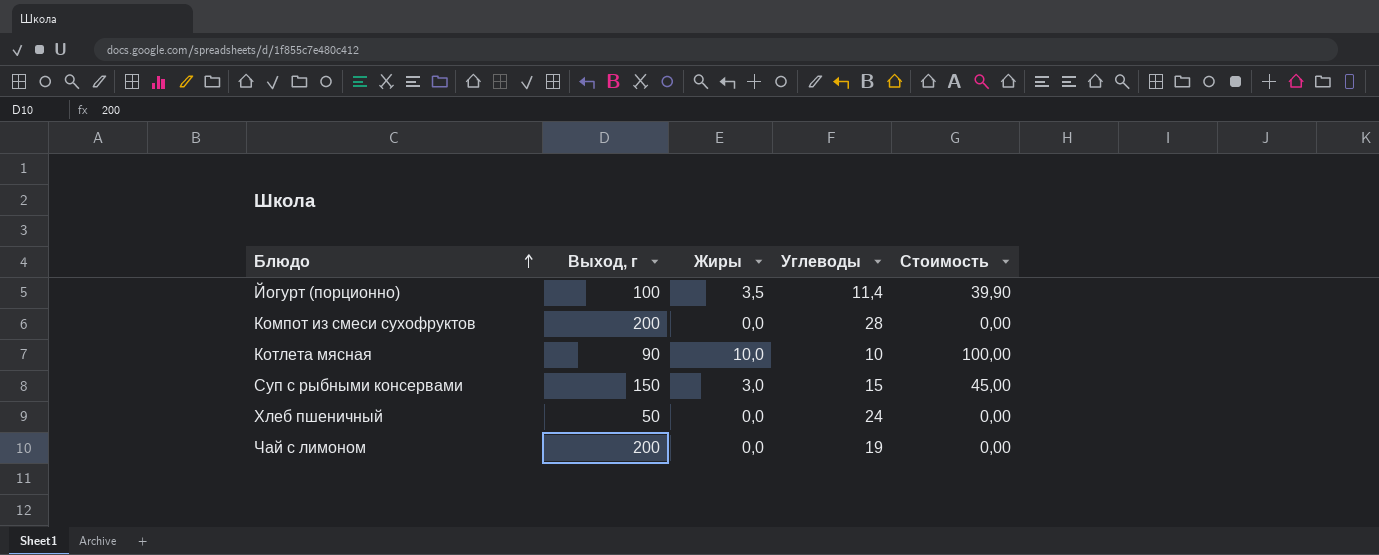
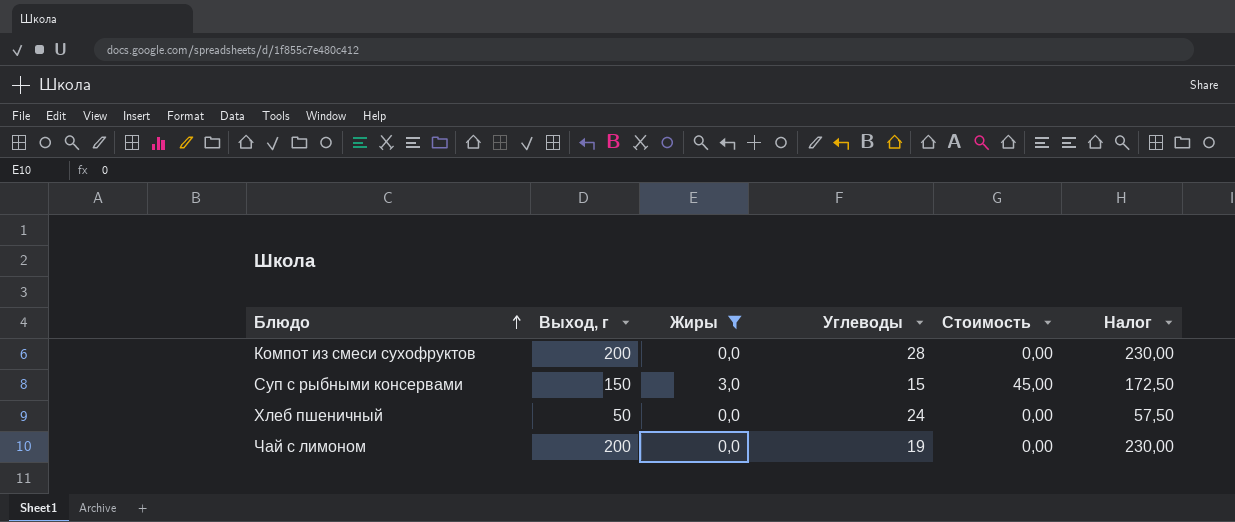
filter: none -> Жиры <= 3,0
column Налог | formula: none -> [Выход, г] * 1,15

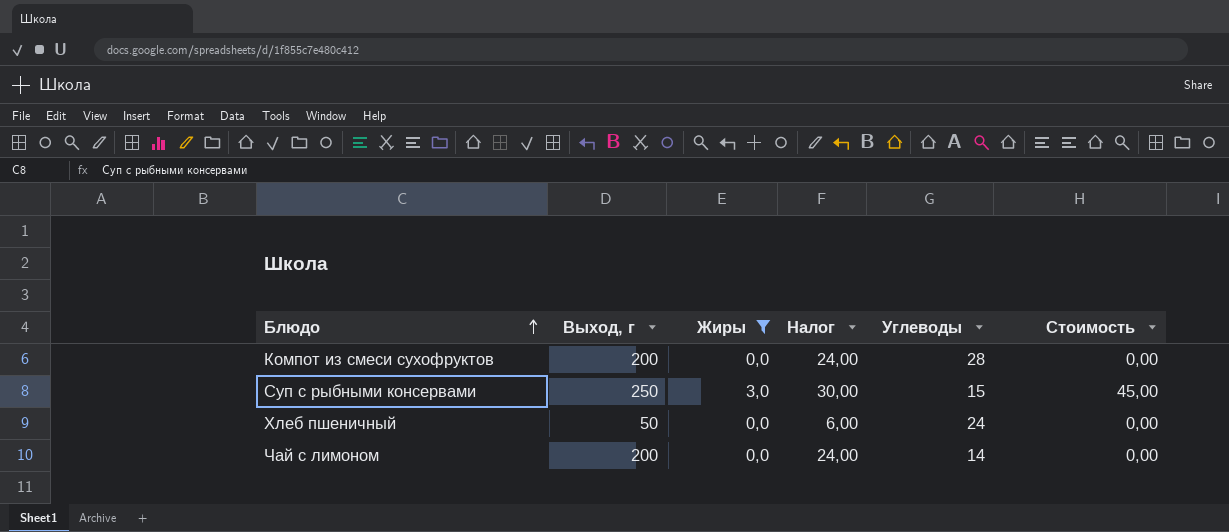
column Налог | formula: [Выход, г] * 1,15 -> [Выход, г] * 0,12
column Налог | position: 6 -> 4
Суп с рыбными консервами | Выход, г: 150 -> 250
Чай с лимоном | Углеводы: 19 -> 14

